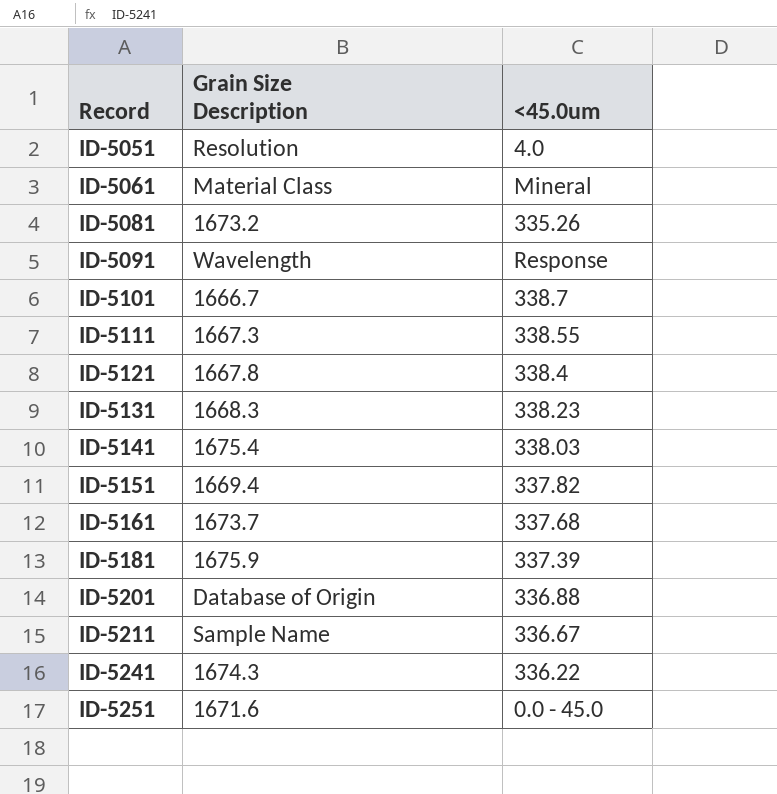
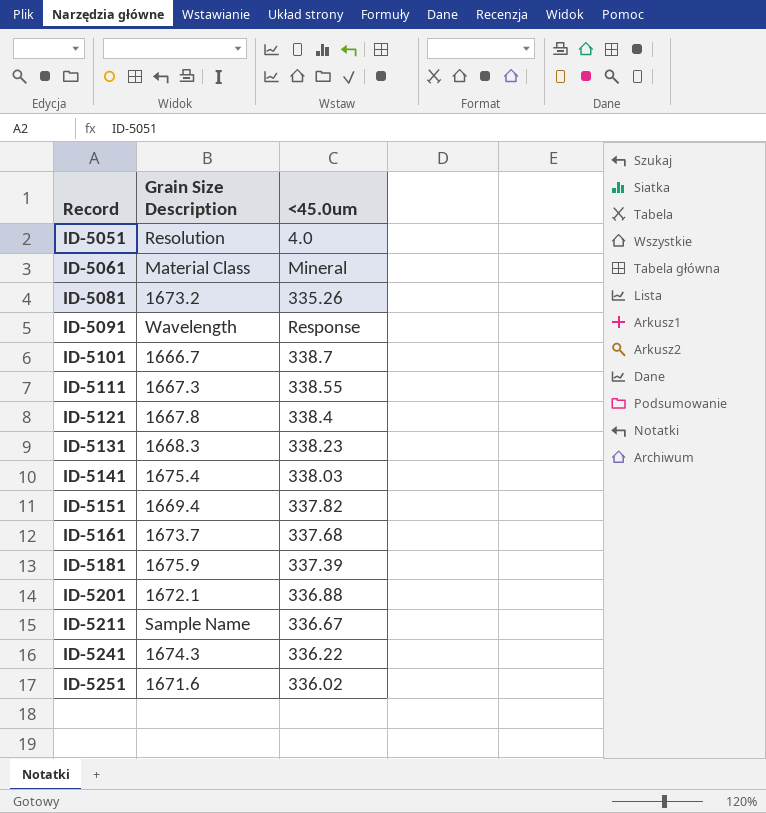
ID-5201 | Grain Size Description: Database of Origin -> 1672.1
ID-5251 | <45.0um: 0.0 - 45.0 -> 336.02

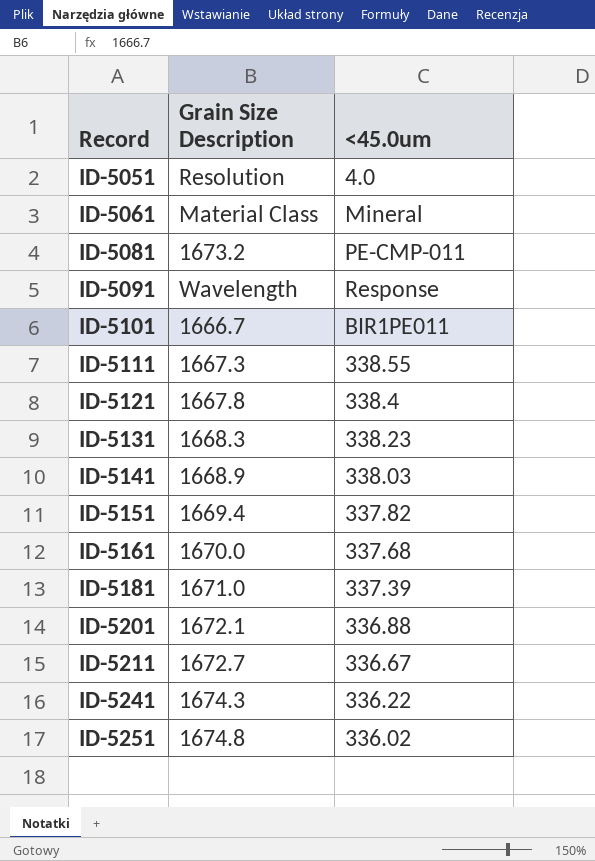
ID-5081 | <45.0um: 335.26 -> PE-CMP-011
ID-5101 | <45.0um: 338.7 -> BIR1PE011
ID-5141 | Grain Size Description: 1675.4 -> 1668.9
ID-5161 | Grain Size Description: 1673.7 -> 1670.0
ID-5181 | Grain Size Description: 1675.9 -> 1671.0
ID-5211 | Grain Size Description: Sample Name -> 1672.7
ID-5251 | Grain Size Description: 1671.6 -> 1674.8

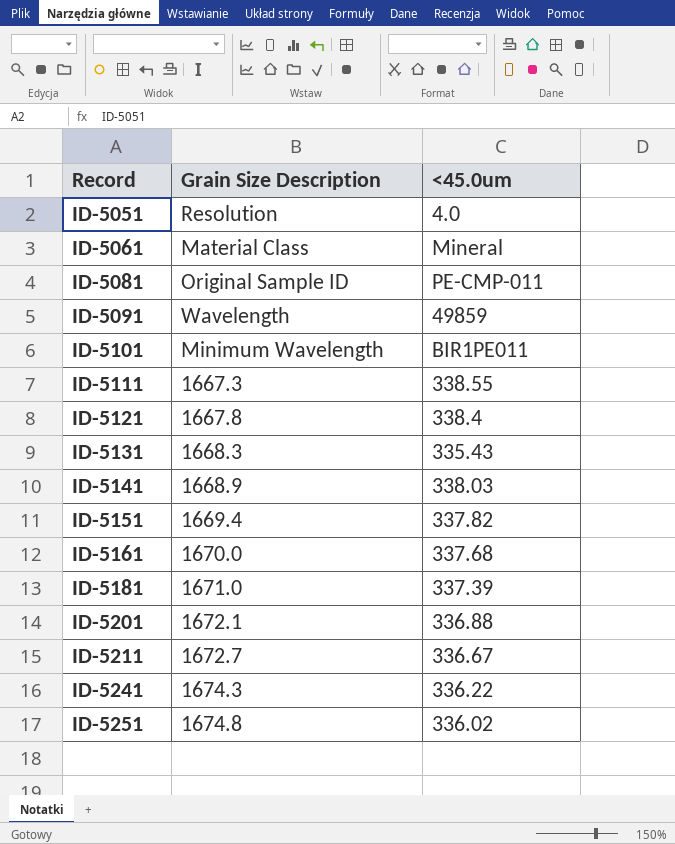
ID-5081 | Grain Size Description: 1673.2 -> Original Sample ID
ID-5091 | <45.0um: Response -> 49859
ID-5101 | Grain Size Description: 1666.7 -> Minimum Wavelength
ID-5131 | <45.0um: 338.23 -> 335.43

